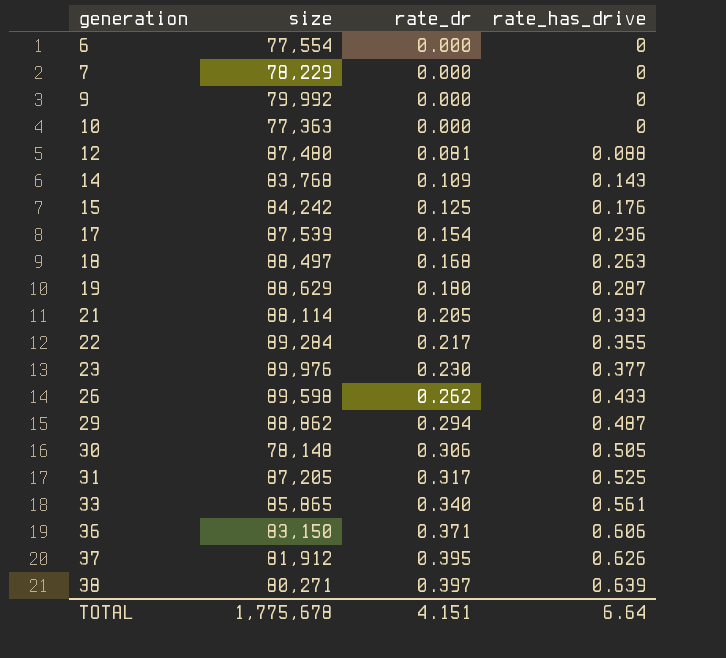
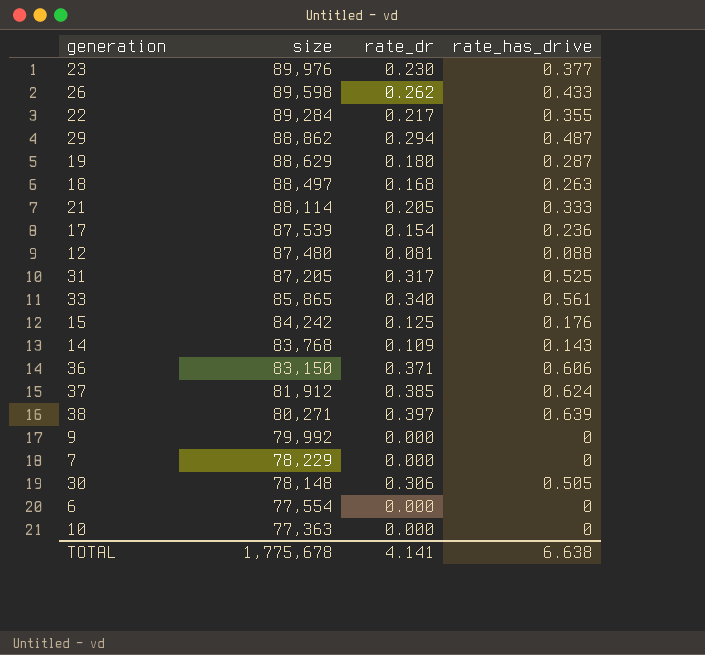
row order: generation ascending -> size descending
37 | rate_dr: 0.395 -> 0.385
37 | rate_has_drive: 0.626 -> 0.624
TOTAL | rate_dr: 4.151 -> 4.141
TOTAL | rate_has_drive: 6.64 -> 6.638

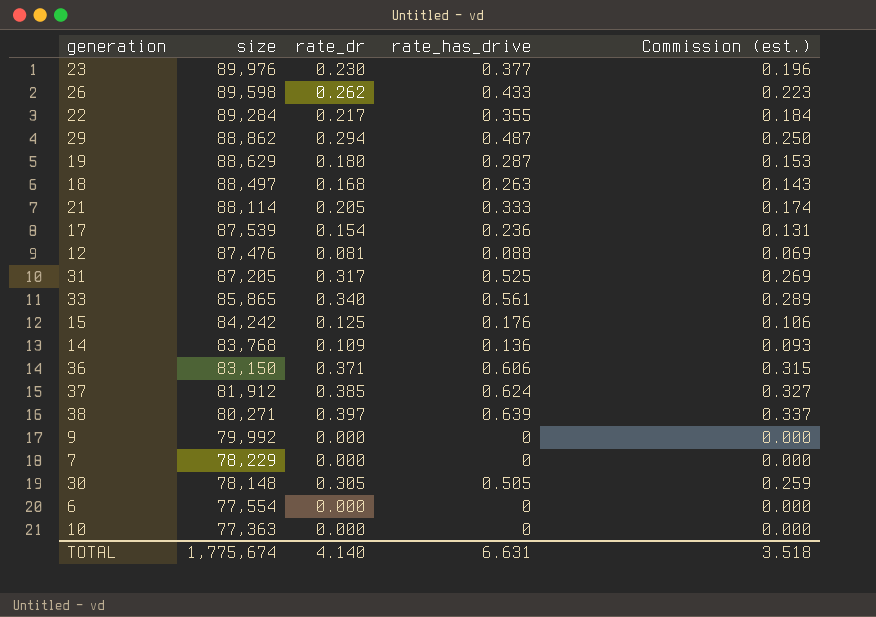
column Commission (est.) | formula: none -> [rate_dr] * 0.85
12 | size: 87,480 -> 87,476
14 | rate_has_drive: 0.143 -> 0.136
30 | rate_dr: 0.306 -> 0.305
TOTAL | size: 1,775,678 -> 1,775,674
TOTAL | rate_dr: 4.141 -> 4.140
TOTAL | rate_has_drive: 6.638 -> 6.631

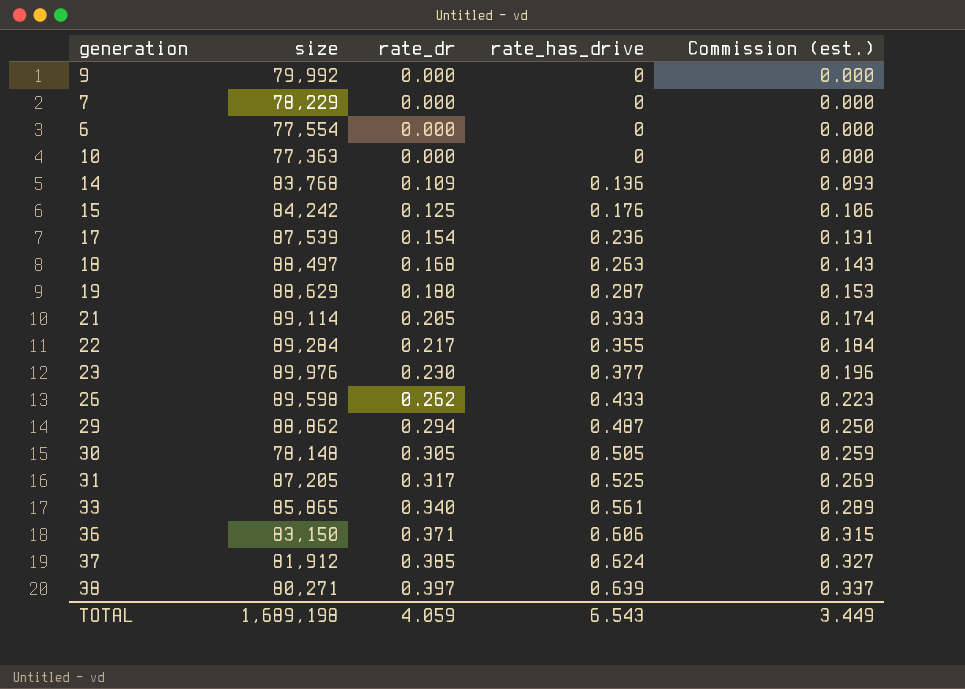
row order: size descending -> rate_dr ascending
row 12: 87,476 | 0.081 | 0.088 | 0.069 -> none
21 | size: 88,114 -> 89,114
TOTAL | size: 1,775,674 -> 1,689,198
TOTAL | rate_dr: 4.140 -> 4.059
TOTAL | rate_has_drive: 6.631 -> 6.543
TOTAL | Commission (est.): 3.518 -> 3.449

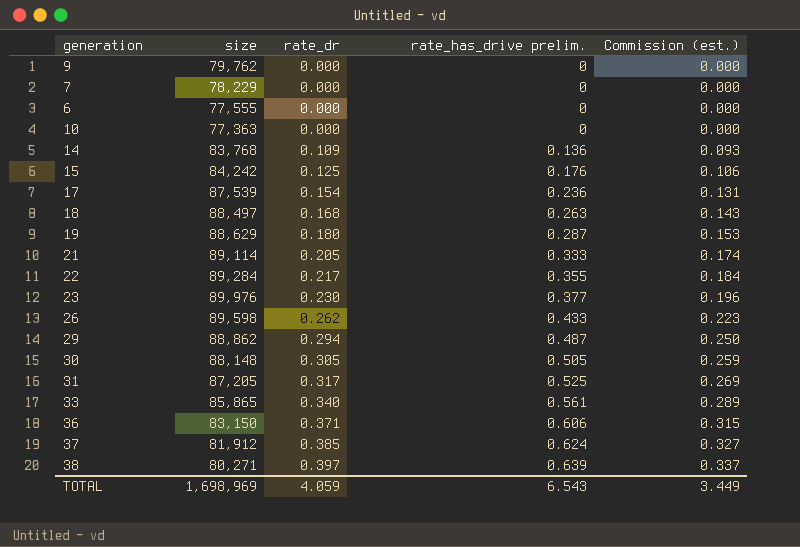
column name: rate_has_drive -> rate_has_drive prelim.
9 | size: 79,992 -> 79,762
6 | size: 77,554 -> 77,555
30 | size: 78,148 -> 88,148
TOTAL | size: 1,689,198 -> 1,698,969

